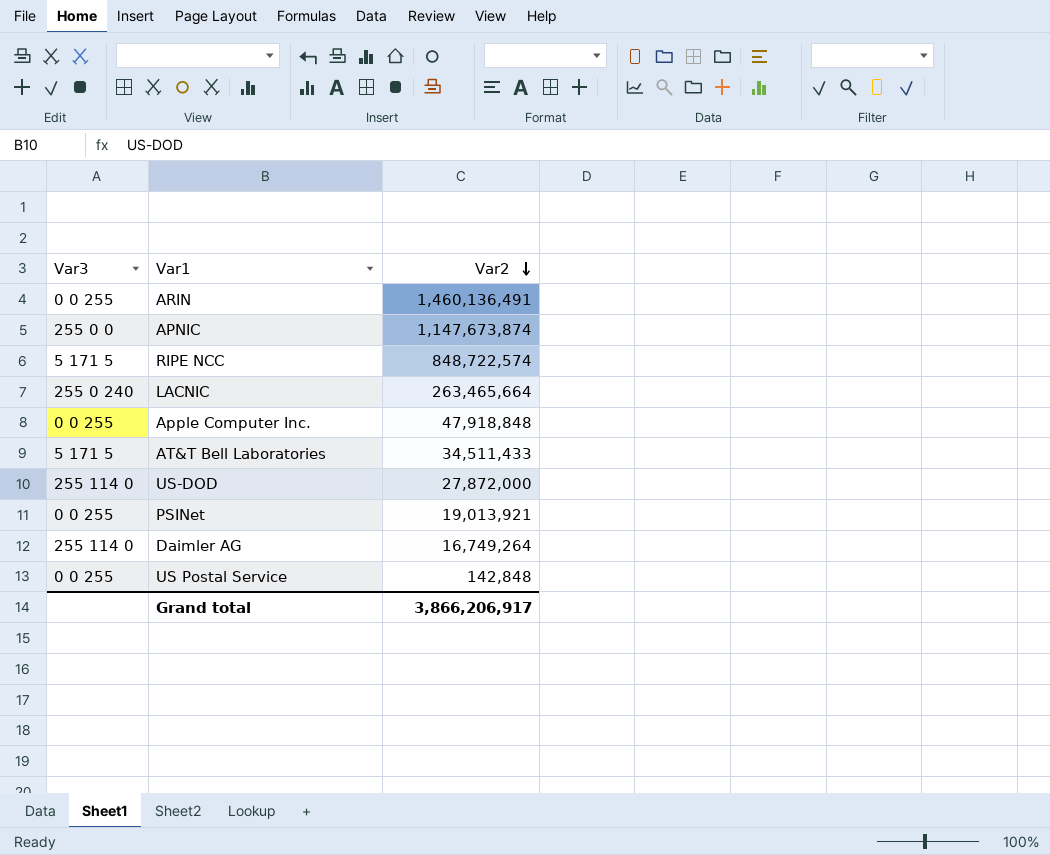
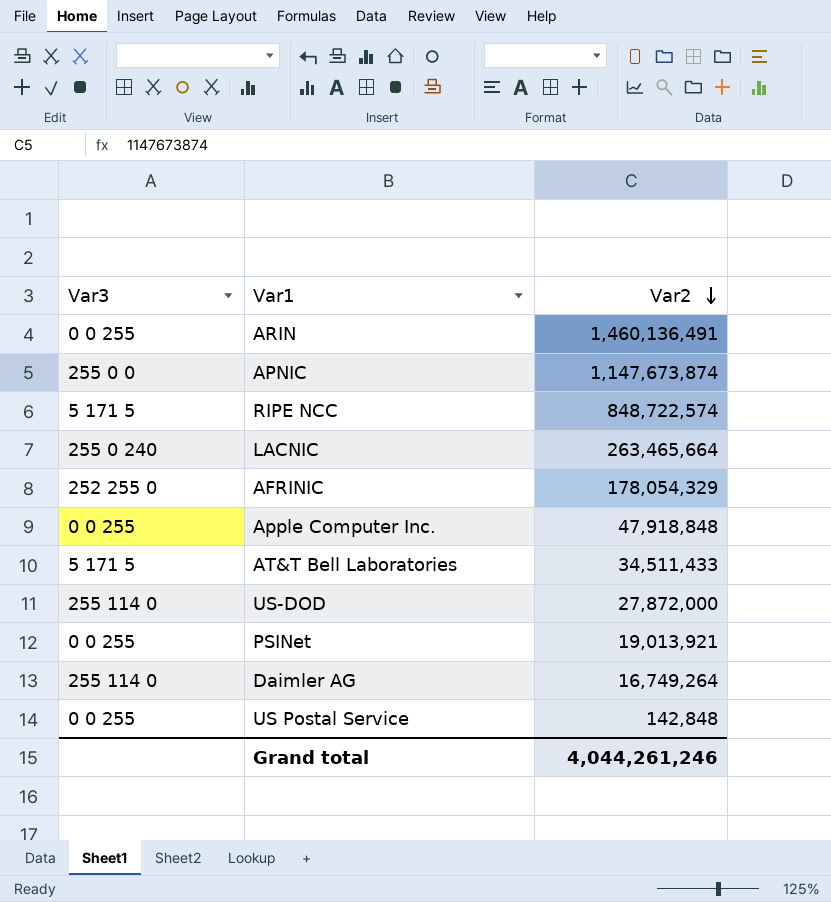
row AFRINIC: none -> 252 255 0 | 178,054,329
Grand total | Var2: 3,866,206,917 -> 4,044,261,246

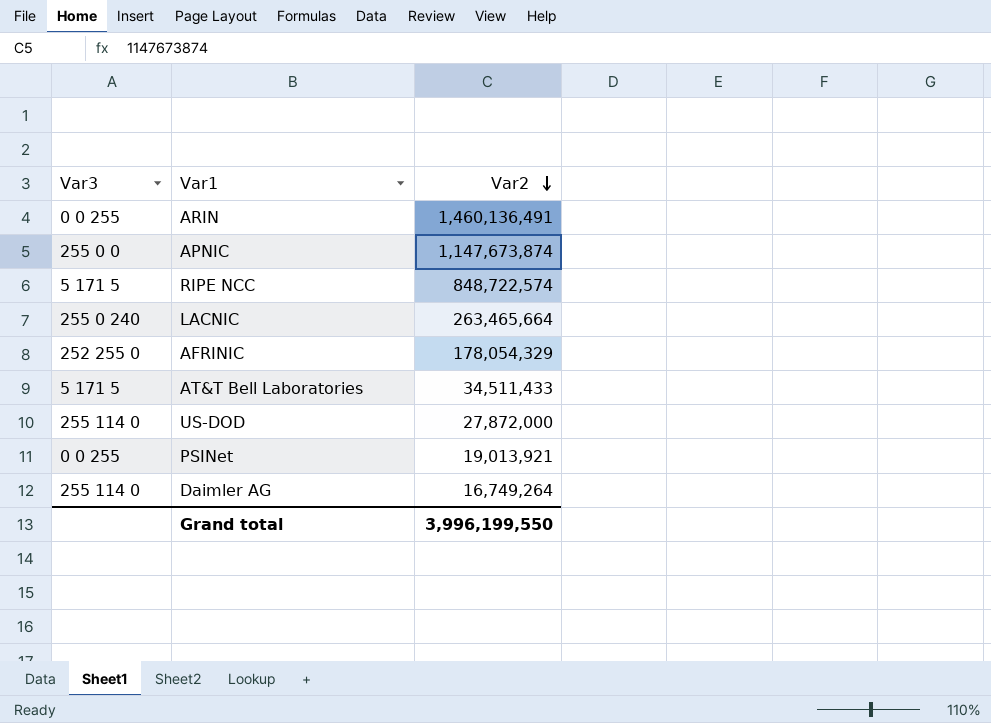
row Apple Computer Inc.: 0 0 255 | 47,918,848 -> none
row US Postal Service: 0 0 255 | 142,848 -> none
Grand total | Var2: 4,044,261,246 -> 3,996,199,550

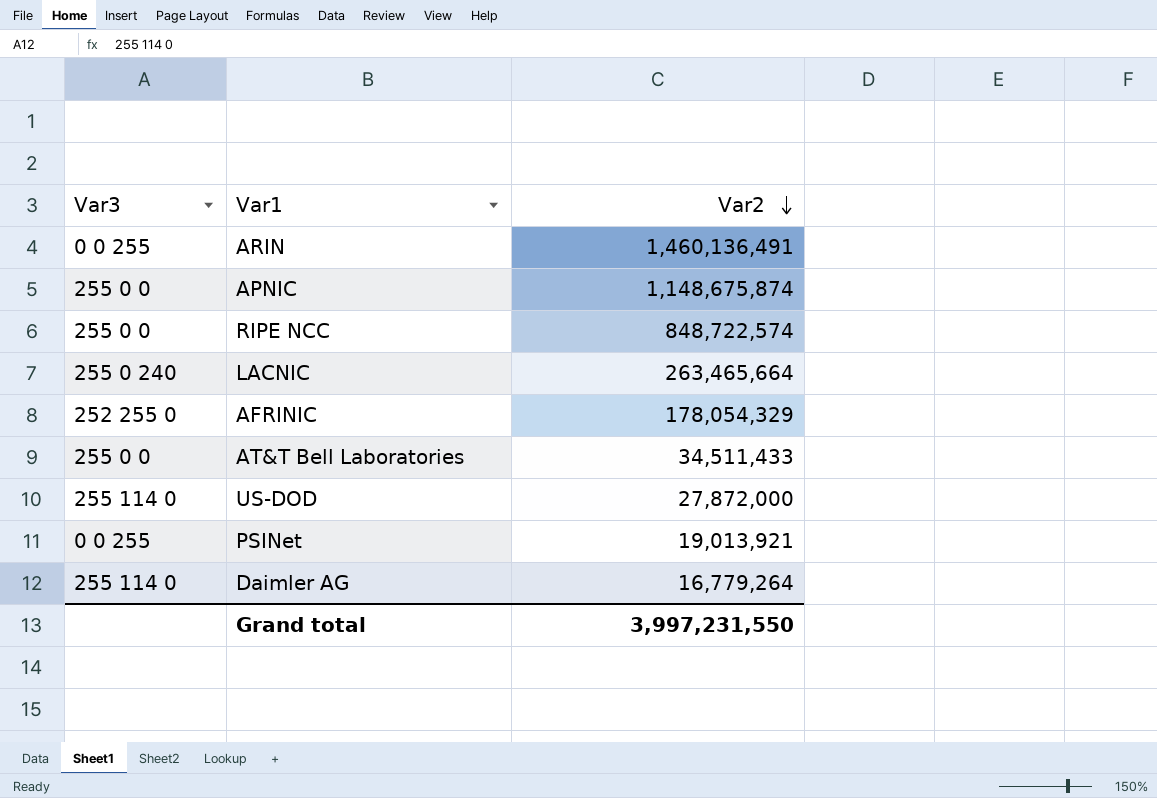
APNIC | Var2: 1,147,673,874 -> 1,148,675,874
RIPE NCC | Var3: 5 171 5 -> 255 0 0
AT&T Bell Laboratories | Var3: 5 171 5 -> 255 0 0
Daimler AG | Var2: 16,749,264 -> 16,779,264
Grand total | Var2: 3,996,199,550 -> 3,997,231,550

